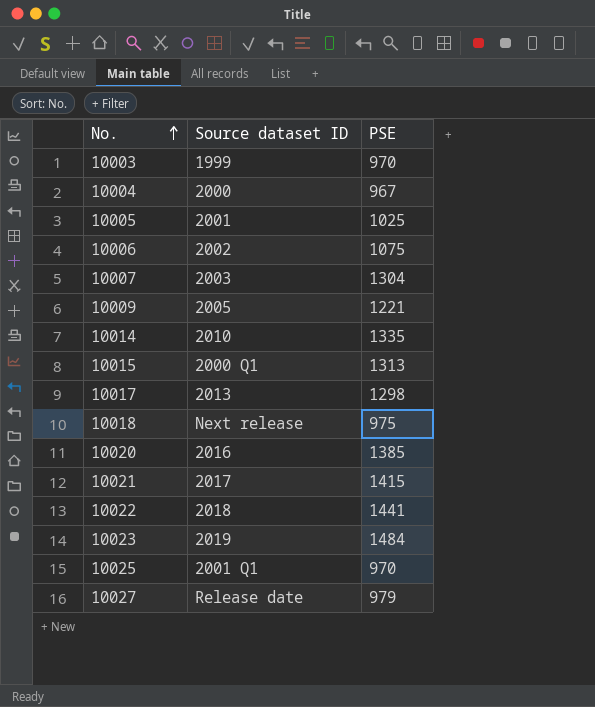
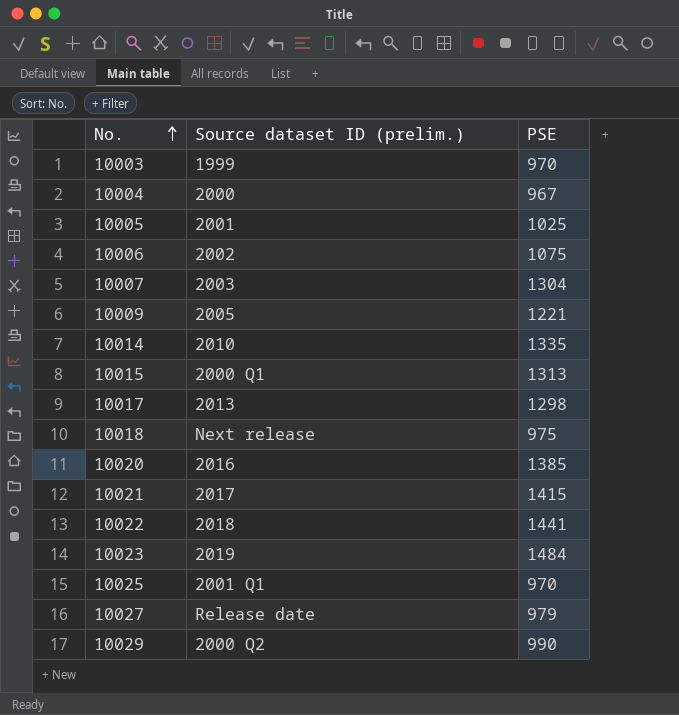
column name: Source dataset ID -> Source dataset ID (prelim.)
row 10029: none -> 2000 Q2 | 990

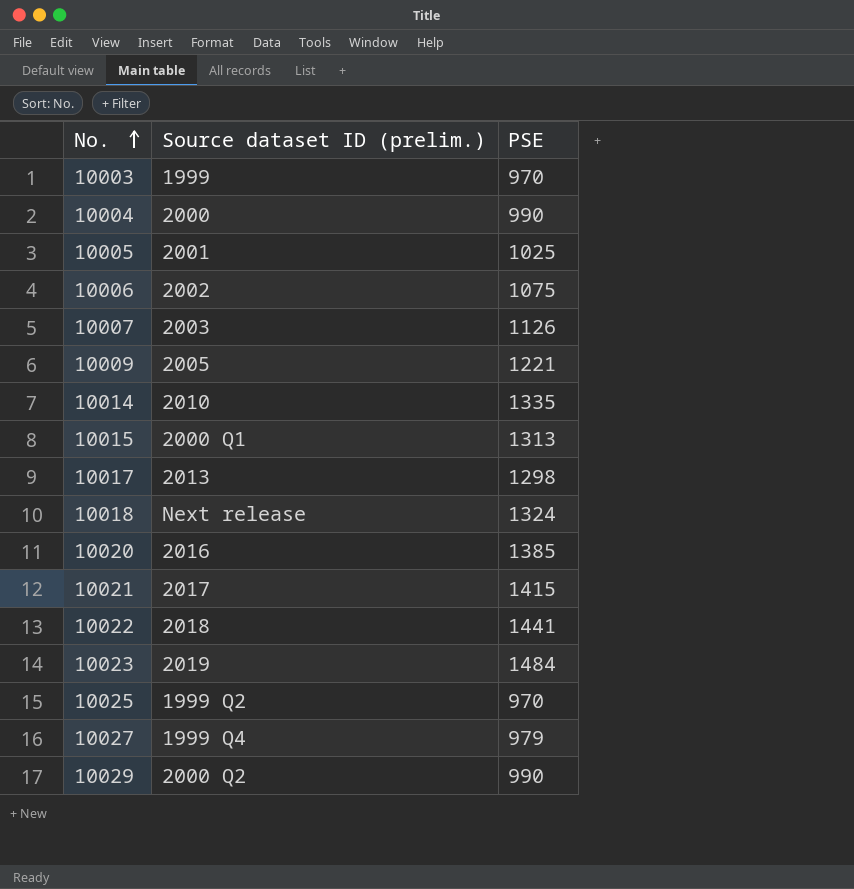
10004 | PSE: 967 -> 990
10007 | PSE: 1304 -> 1126
10018 | PSE: 975 -> 1324
10025 | Source dataset ID (prelim.): 2001 Q1 -> 1999 Q2
10027 | Source dataset ID (prelim.): Release date -> 1999 Q4

